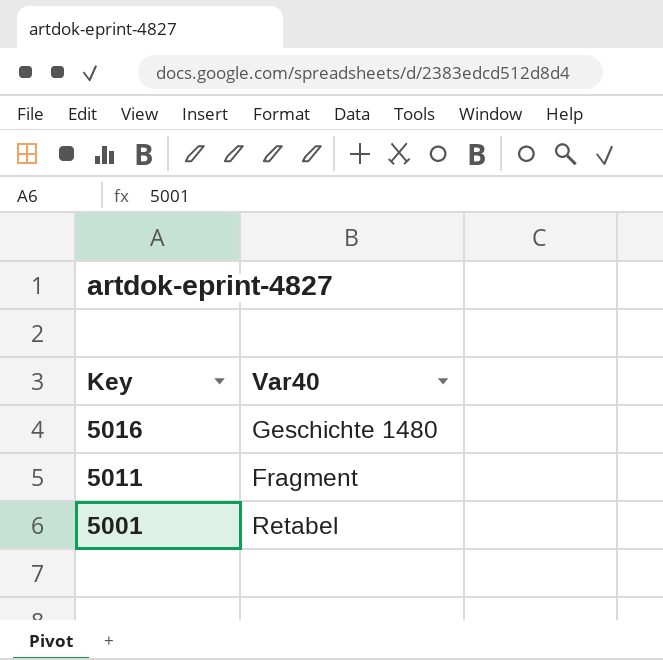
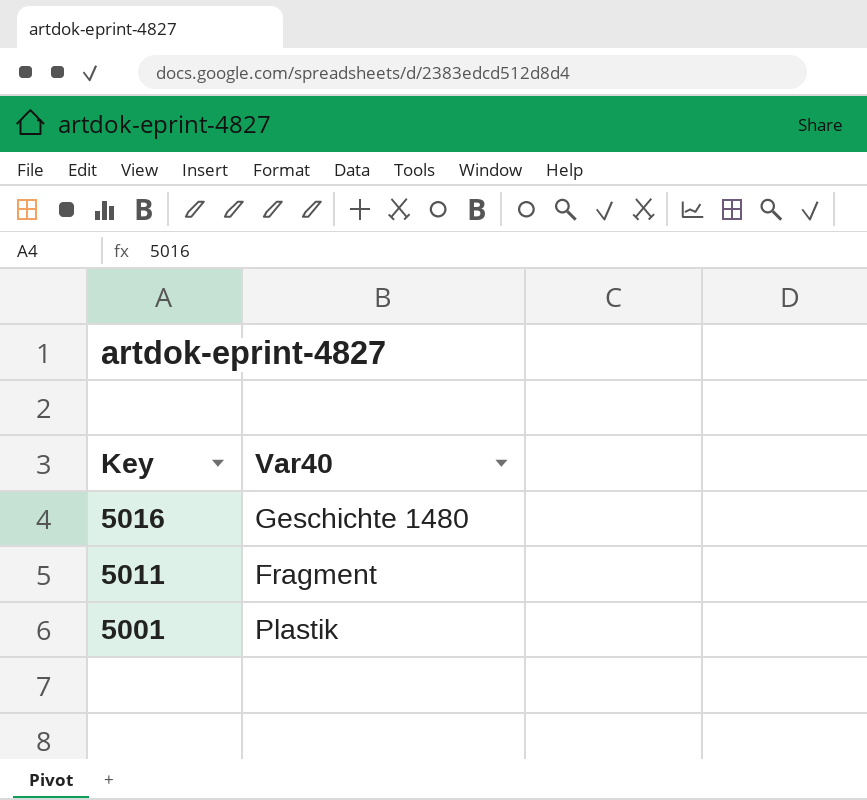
5001 | Var40: Retabel -> Plastik

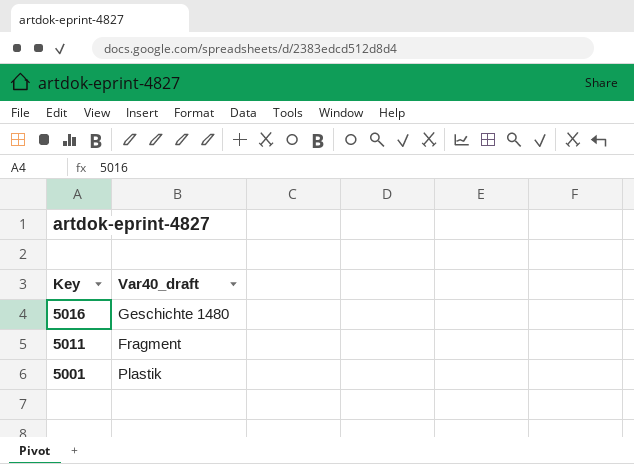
column name: Var40 -> Var40_draft

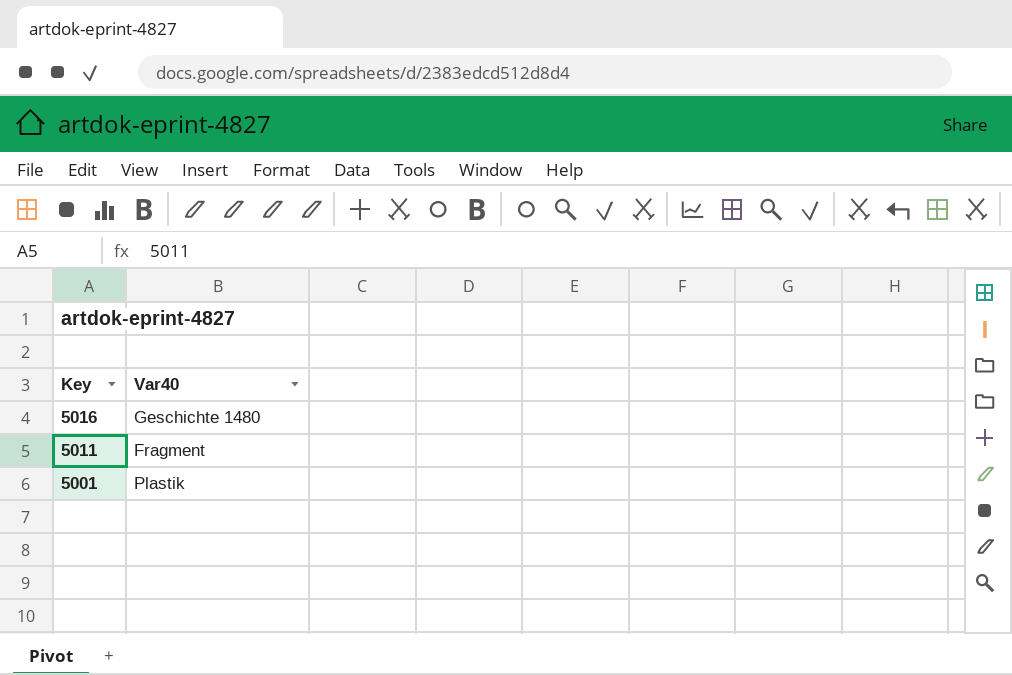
column name: Var40_draft -> Var40

